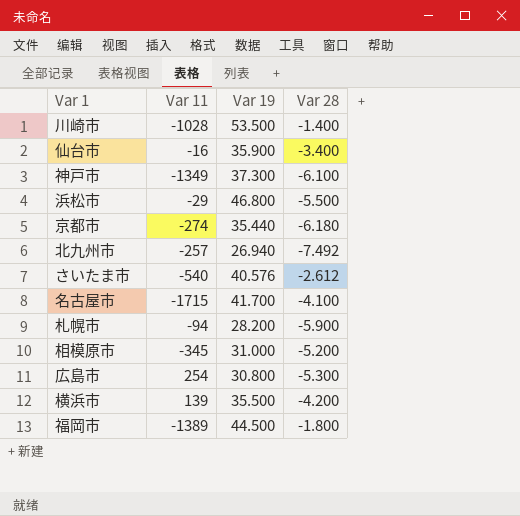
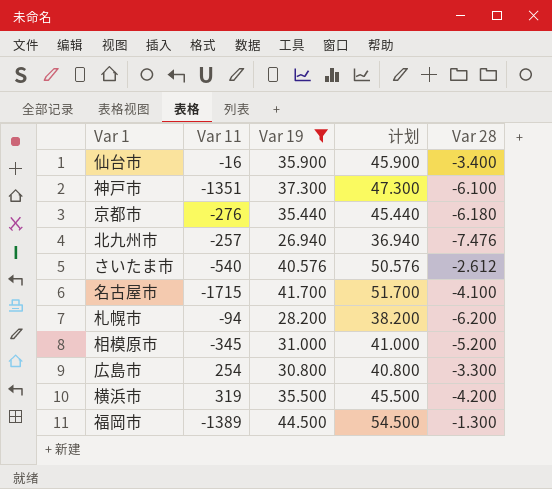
filter: none -> Var 19 <= 44.500
column 计划 | formula: none -> [Var 19] + 10
神戸市 | Var 11: -1349 -> -1351
京都市 | Var 11: -274 -> -276
北九州市 | Var 28: -7.492 -> -7.476
札幌市 | Var 28: -5.900 -> -6.200
広島市 | Var 28: -5.300 -> -3.300
横浜市 | Var 11: 139 -> 319
福岡市 | Var 28: -1.800 -> -1.300

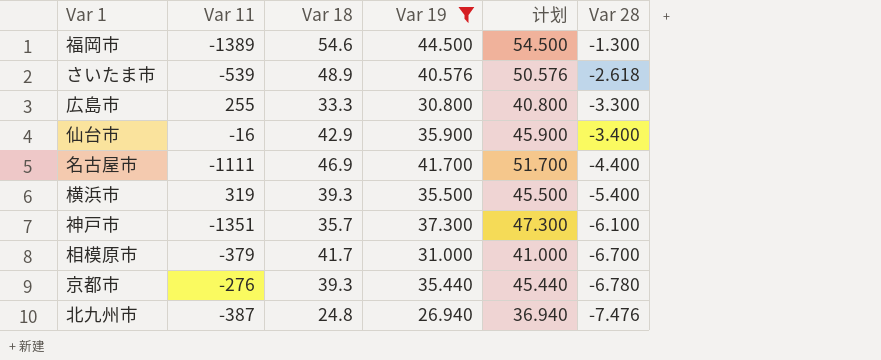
row order: none -> Var 28 descending
column Var 18 | position: none -> 3
row 札幌市: -94 | 28.200 | 38.200 | -6.200 -> none
さいたま市 | Var 11: -540 -> -539
さいたま市 | Var 28: -2.612 -> -2.618
広島市 | Var 11: 254 -> 255
名古屋市 | Var 11: -1715 -> -1111
名古屋市 | Var 28: -4.100 -> -4.400
横浜市 | Var 28: -4.200 -> -5.400
相模原市 | Var 11: -345 -> -379
相模原市 | Var 28: -5.200 -> -6.700
京都市 | Var 28: -6.180 -> -6.780
北九州市 | Var 11: -257 -> -387

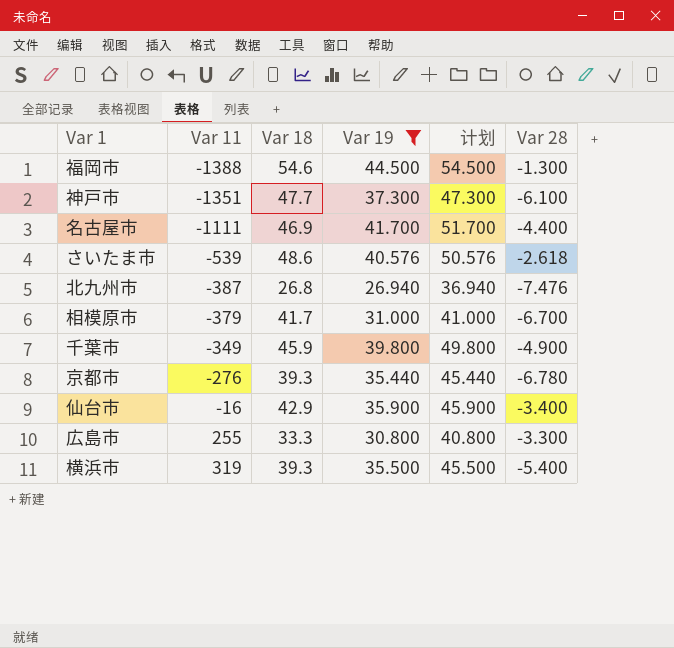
row order: Var 28 descending -> Var 11 ascending
福岡市 | Var 11: -1389 -> -1388
神戸市 | Var 18: 35.7 -> 47.7
さいたま市 | Var 18: 48.9 -> 48.6
北九州市 | Var 18: 24.8 -> 26.8
row 千葉市: none -> -349 | 45.9 | 39.800 | 49.800 | -4.900

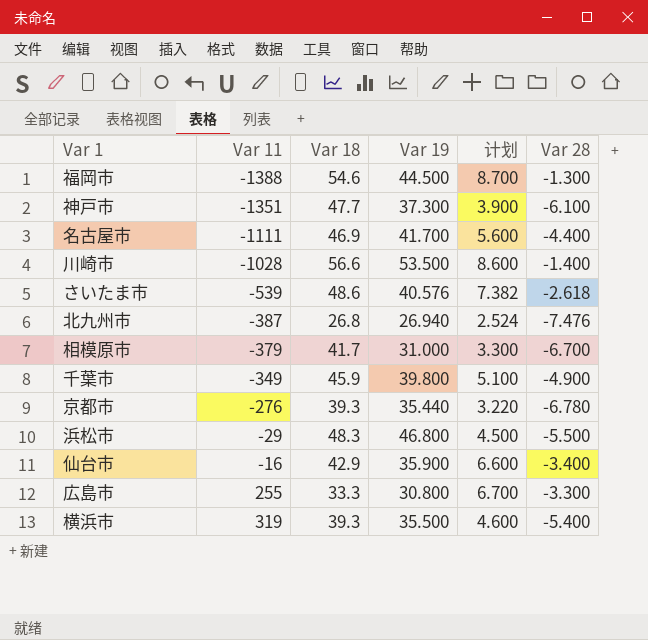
filter: Var 19 <= 44.500 -> none
column 计划 | formula: [Var 19] + 10 -> [Var 28] + 10

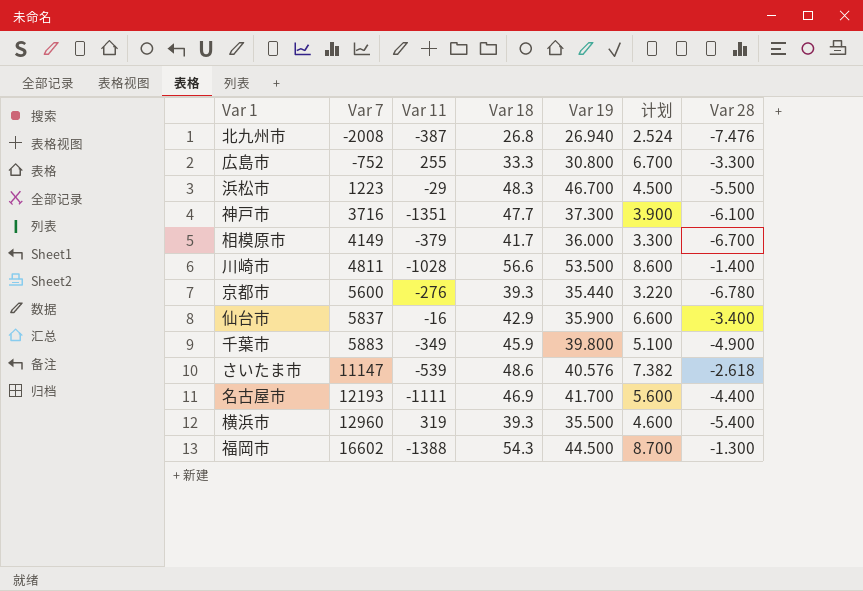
row order: Var 11 ascending -> Var 7 ascending
column Var 7 | position: none -> 2
浜松市 | Var 19: 46.800 -> 46.700
相模原市 | Var 19: 31.000 -> 36.000
福岡市 | Var 18: 54.6 -> 54.3

